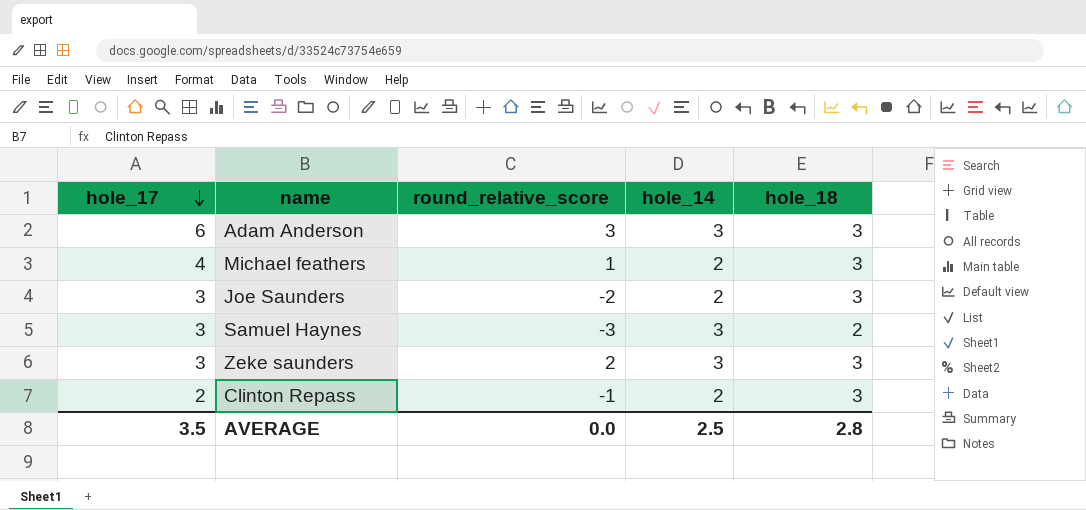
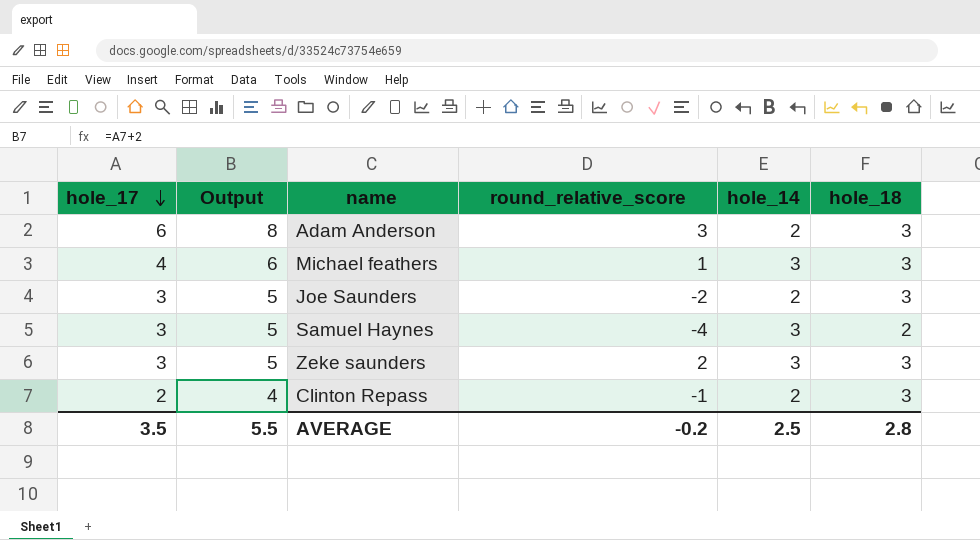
column Output | formula: none -> [hole_17] + 2
Adam Anderson | hole_14: 3 -> 2
Michael feathers | hole_14: 2 -> 3
Samuel Haynes | round_relative_score: -3 -> -4
AVERAGE | round_relative_score: 0.0 -> -0.2

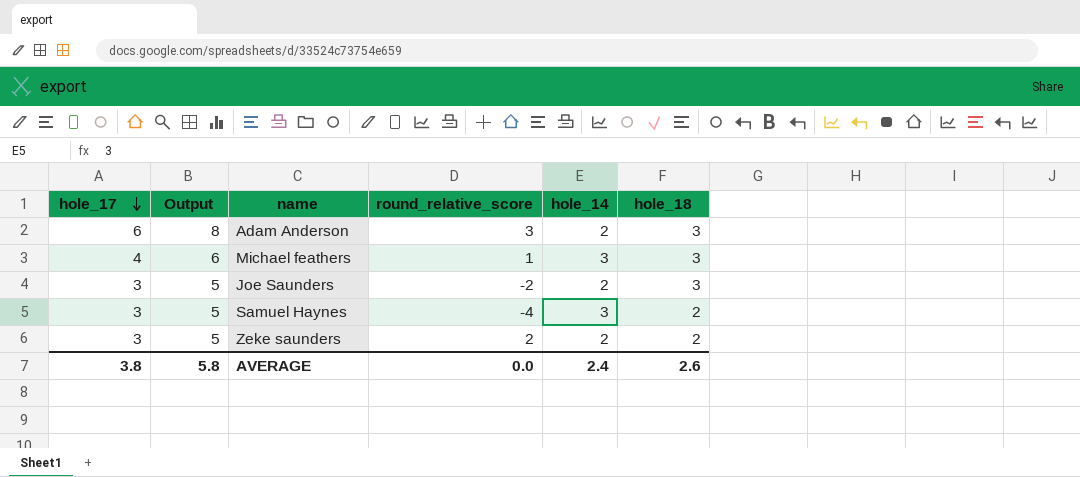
row Clinton Repass: 2 | 4 | -1 | 2 | 3 -> none
Zeke saunders | hole_14: 3 -> 2
Zeke saunders | hole_18: 3 -> 2
AVERAGE | hole_17: 3.5 -> 3.8
AVERAGE | Output: 5.5 -> 5.8
AVERAGE | round_relative_score: -0.2 -> 0.0
AVERAGE | hole_14: 2.5 -> 2.4
AVERAGE | hole_18: 2.8 -> 2.6

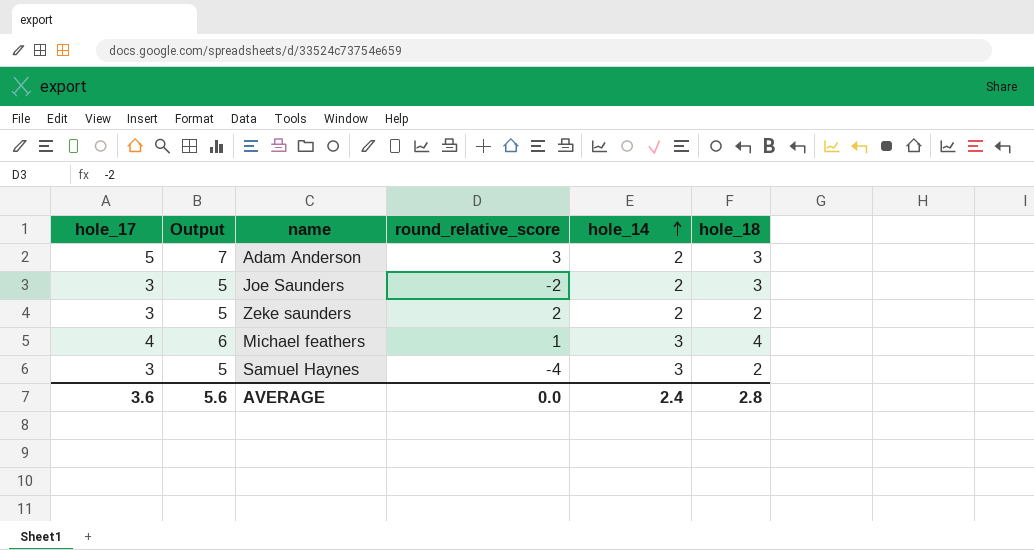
row order: hole_17 descending -> hole_14 ascending
Adam Anderson | hole_17: 6 -> 5
Adam Anderson | Output: 8 -> 7
Michael feathers | hole_18: 3 -> 4
AVERAGE | hole_17: 3.8 -> 3.6
AVERAGE | Output: 5.8 -> 5.6
AVERAGE | hole_18: 2.6 -> 2.8

